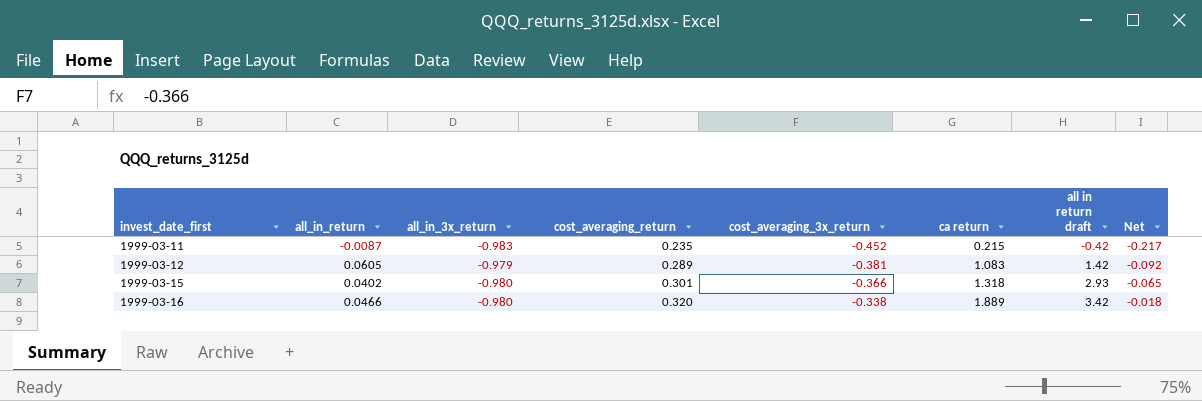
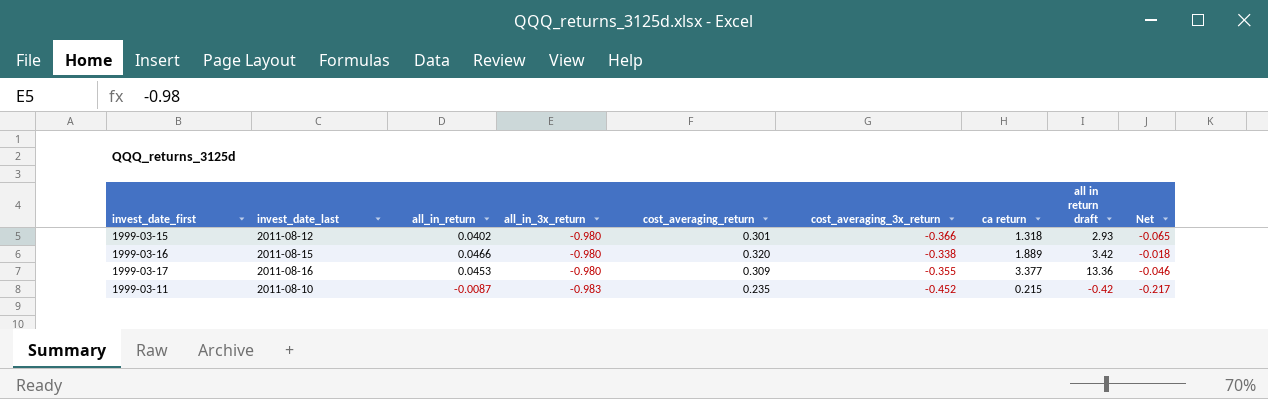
row order: invest_date_first ascending -> all_in_3x_return descending
column invest_date_last | position: none -> 2
row 1999-03-12: 0.0605 | -0.979 | 0.289 | -0.381 | 1.083 | 1.42 | -0.092 -> none
row 1999-03-17: none -> 2011-08-16 | 0.0453 | -0.980 | 0.309 | -0.355 | 3.377 | 13.36 | -0.046

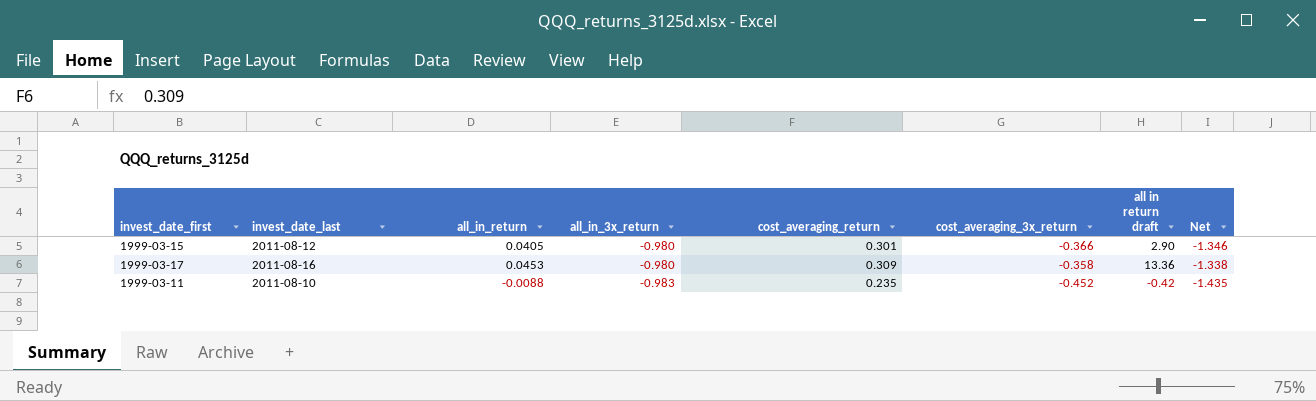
column ca return | position: 7 -> none
column Net | formula: [cost_averaging_return] + [cost_averaging_3x_return] -> [all_in_3x_return] + [cost_averaging_3x_return]
row 1999-03-16: 2011-08-15 | 0.0466 | -0.980 | 0.320 | -0.338 | 1.889 | 3.42 | -0.018 -> none
1999-03-15 | all_in_return: 0.0402 -> 0.0405
1999-03-15 | all in return draft: 2.93 -> 2.90
1999-03-17 | cost_averaging_3x_return: -0.355 -> -0.358
1999-03-11 | all_in_return: -0.0087 -> -0.0088

